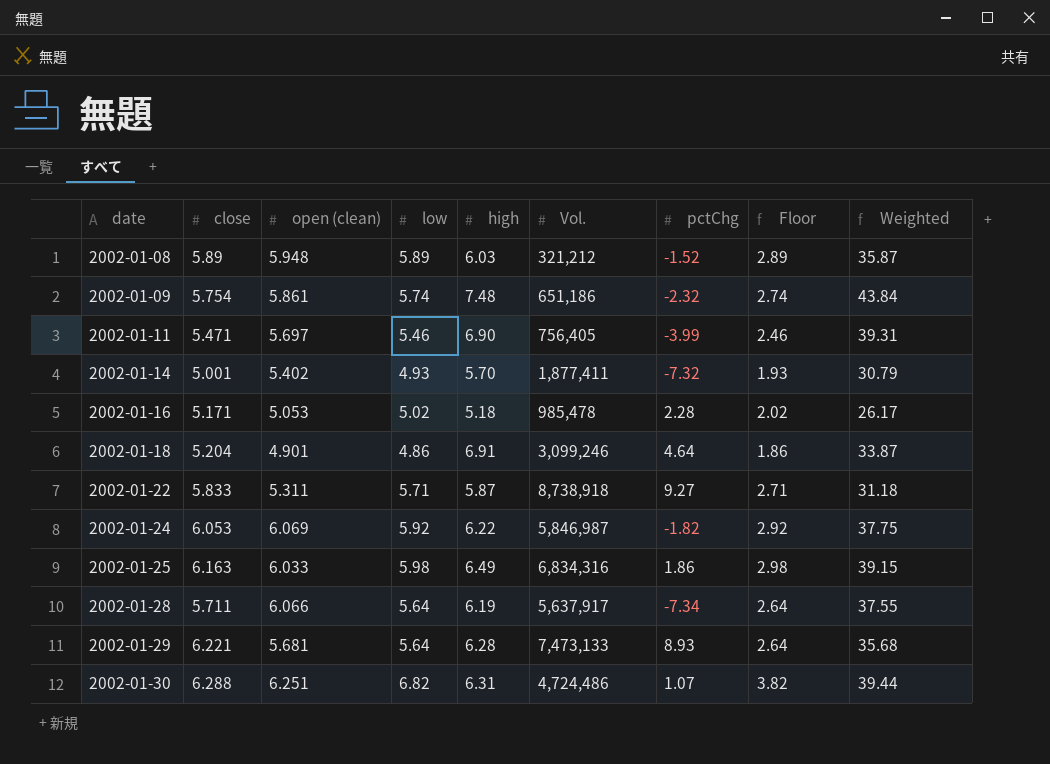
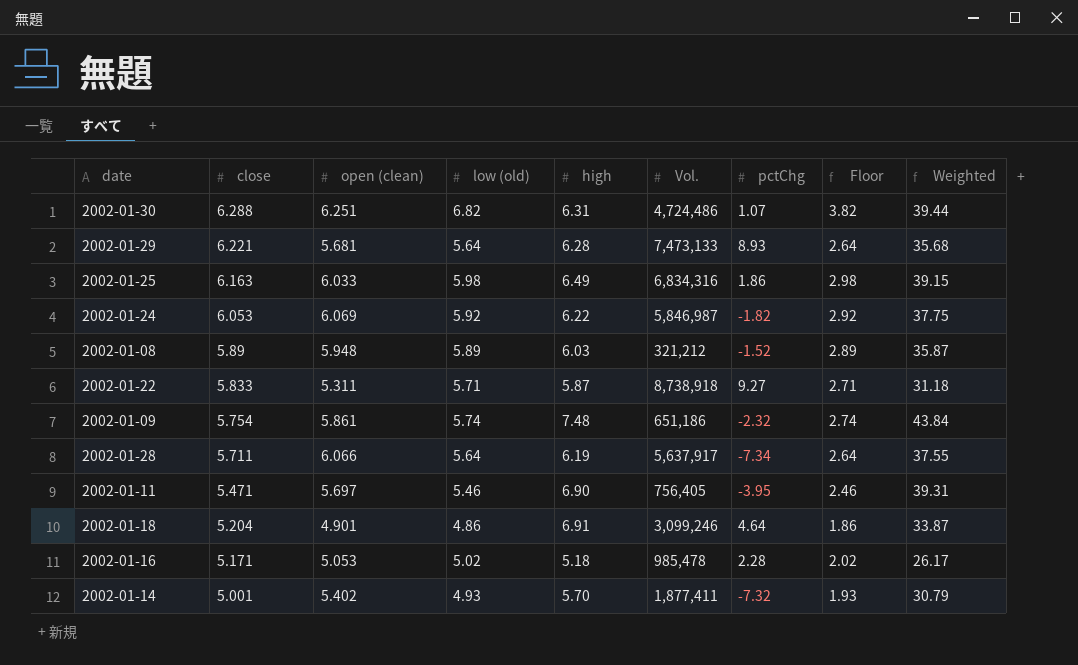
row order: date ascending -> close descending
column name: low -> low (old)
2002-01-11 | pctChg: -3.99 -> -3.95

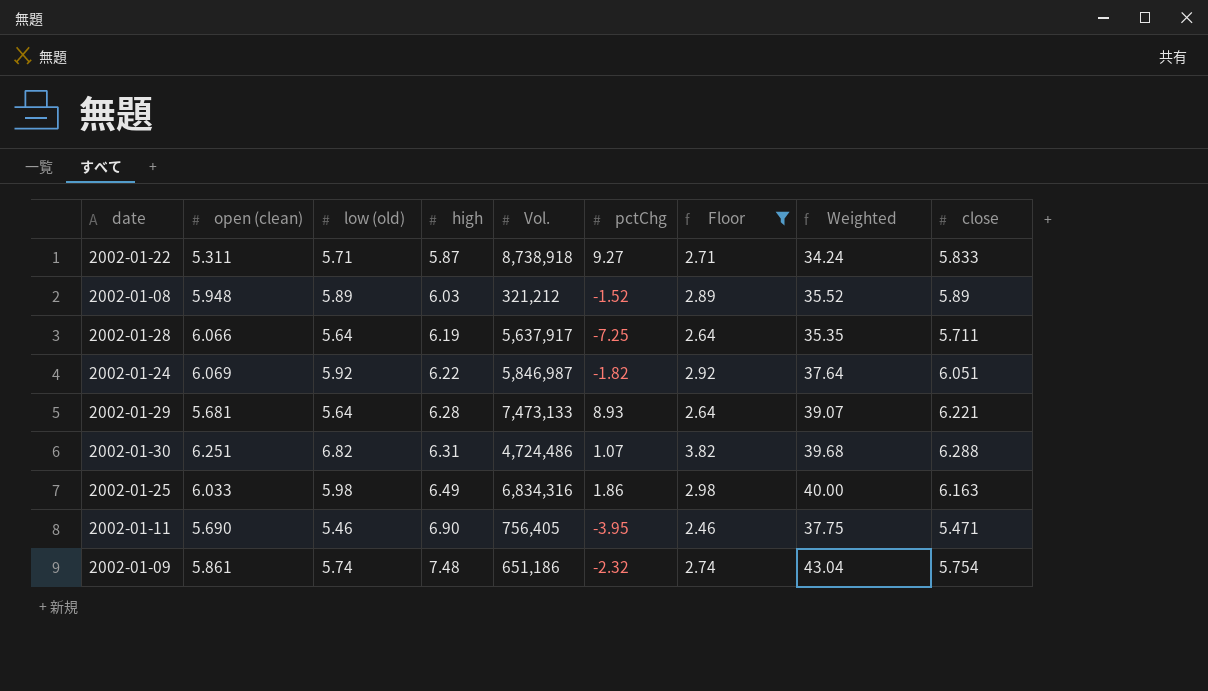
filter: none -> Floor >= 2.46
row order: close descending -> high ascending
column Weighted | formula: [open (clean)] * [high] -> [high] * [close]
column close | position: 2 -> 9
2002-01-28 | pctChg: -7.34 -> -7.25
2002-01-24 | close: 6.053 -> 6.051
2002-01-11 | open (clean): 5.697 -> 5.690

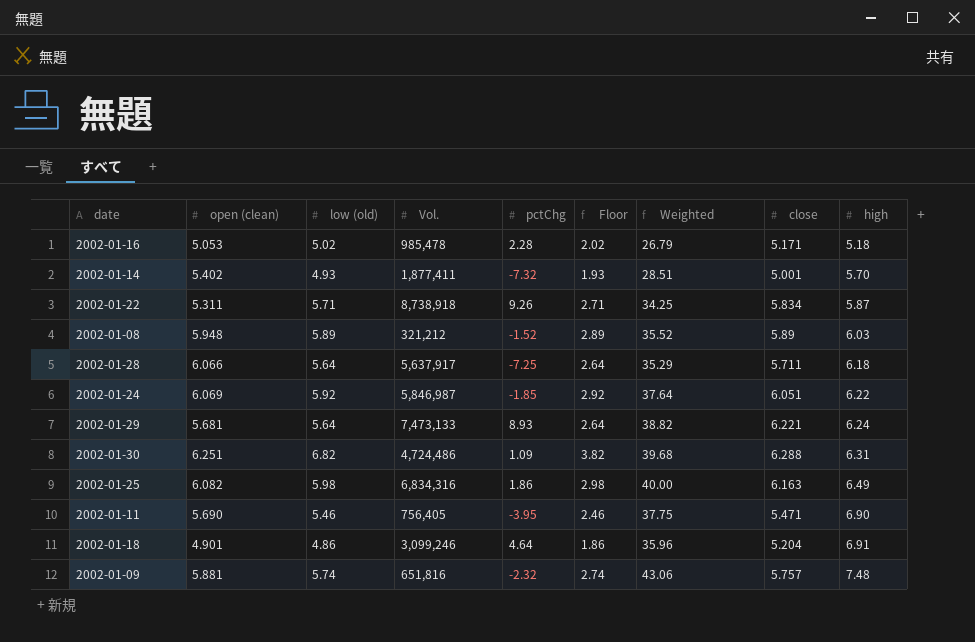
filter: Floor >= 2.46 -> none
column high | position: 4 -> 9
2002-01-22 | pctChg: 9.27 -> 9.26
2002-01-22 | Weighted: 34.24 -> 34.25
2002-01-22 | close: 5.833 -> 5.834
2002-01-28 | Weighted: 35.35 -> 35.29
2002-01-28 | high: 6.19 -> 6.18
2002-01-24 | pctChg: -1.82 -> -1.85
2002-01-29 | Weighted: 39.07 -> 38.82
2002-01-29 | high: 6.28 -> 6.24
2002-01-30 | pctChg: 1.07 -> 1.09
2002-01-25 | open (clean): 6.033 -> 6.082
2002-01-09 | open (clean): 5.861 -> 5.881
2002-01-09 | Vol.: 651,186 -> 651,816
2002-01-09 | Weighted: 43.04 -> 43.06
2002-01-09 | close: 5.754 -> 5.757

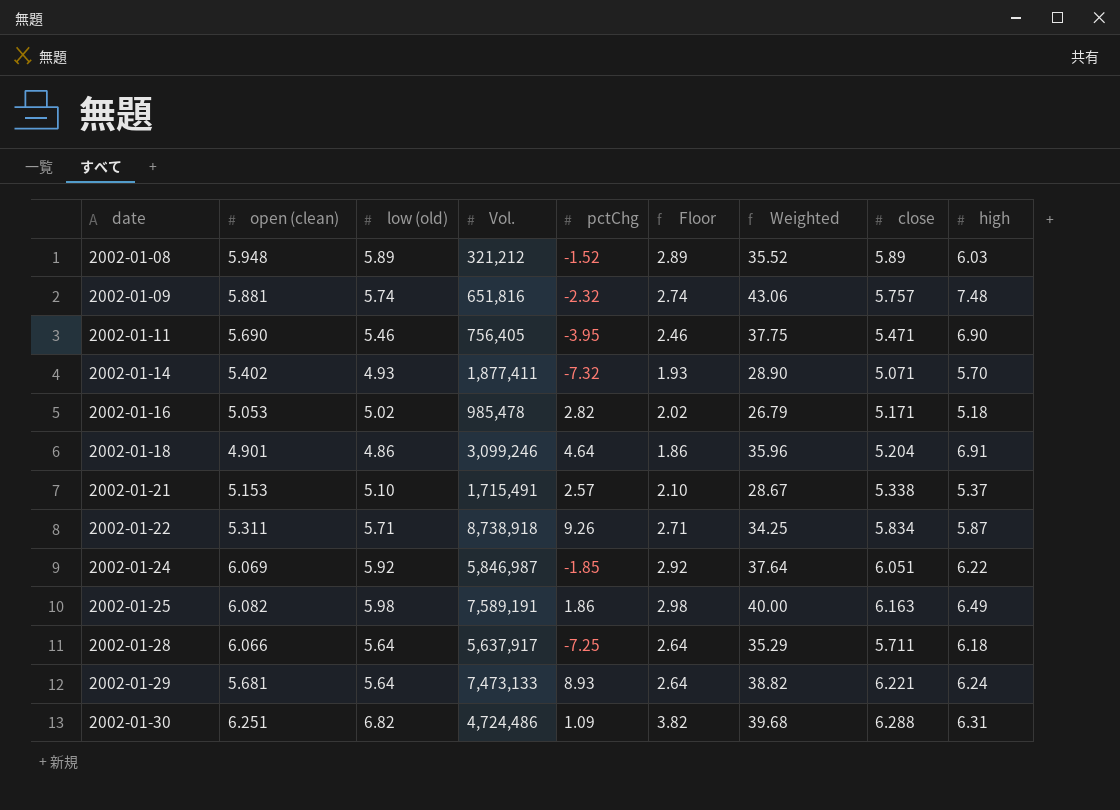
row order: high ascending -> date ascending
2002-01-14 | Weighted: 28.51 -> 28.90
2002-01-14 | close: 5.001 -> 5.071
2002-01-16 | pctChg: 2.28 -> 2.82
row 2002-01-21: none -> 5.153 | 5.10 | 1,715,491 | 2.57 | 2.10 | 28.67 | 5.338 | 5.37
2002-01-25 | Vol.: 6,834,316 -> 7,589,191

